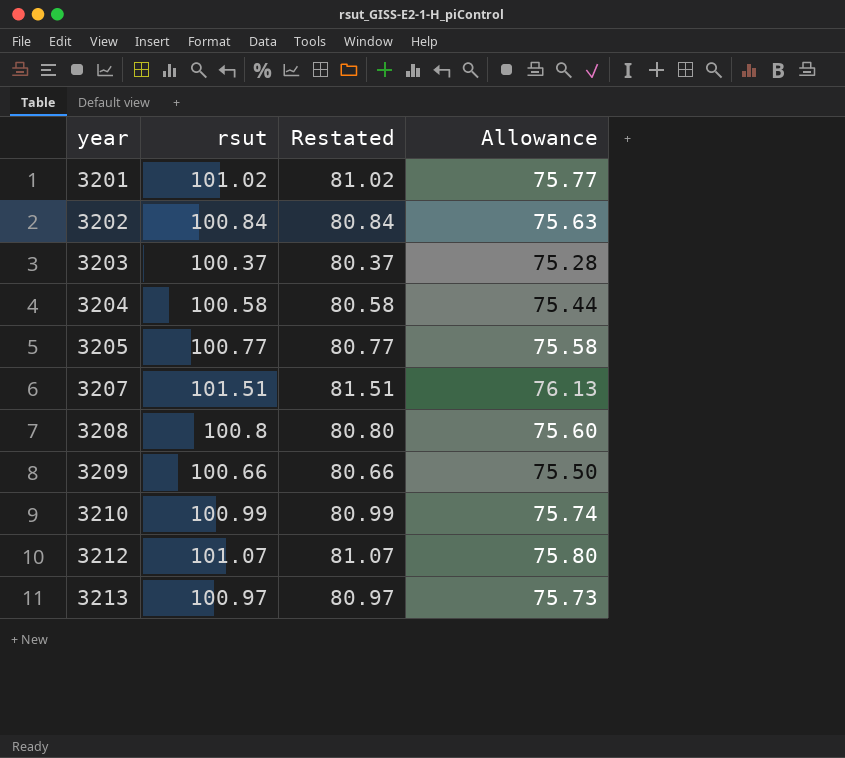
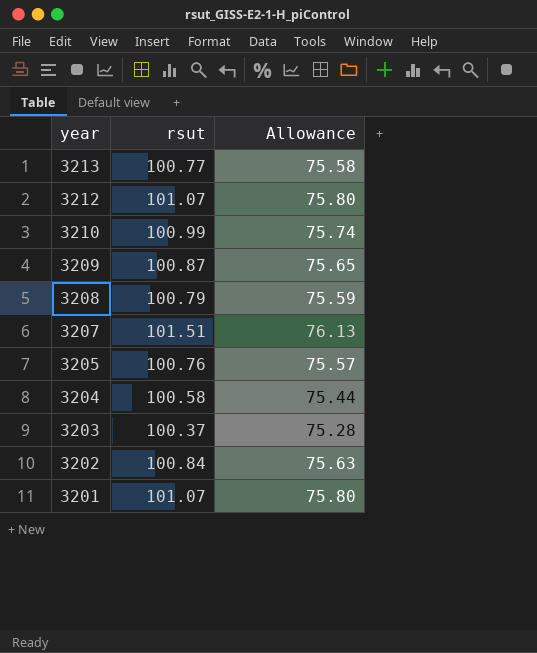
row order: year ascending -> year descending
column Restated | formula: [rsut] - 20 -> none
3213 | rsut: 100.97 -> 100.77
3213 | Allowance: 75.73 -> 75.58
3209 | rsut: 100.66 -> 100.87
3209 | Allowance: 75.50 -> 75.65
3208 | rsut: 100.8 -> 100.79
3208 | Allowance: 75.60 -> 75.59
3205 | rsut: 100.77 -> 100.76
3205 | Allowance: 75.58 -> 75.57
3201 | rsut: 101.02 -> 101.07
3201 | Allowance: 75.77 -> 75.80

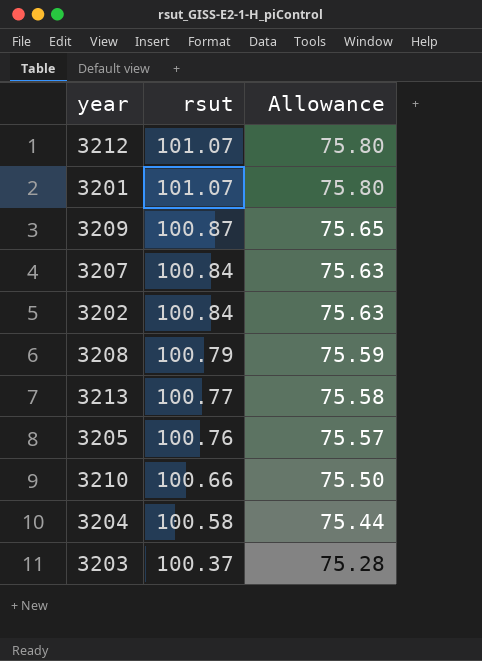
row order: year descending -> rsut descending
3207 | rsut: 101.51 -> 100.84
3207 | Allowance: 76.13 -> 75.63
3210 | rsut: 100.99 -> 100.66
3210 | Allowance: 75.74 -> 75.50

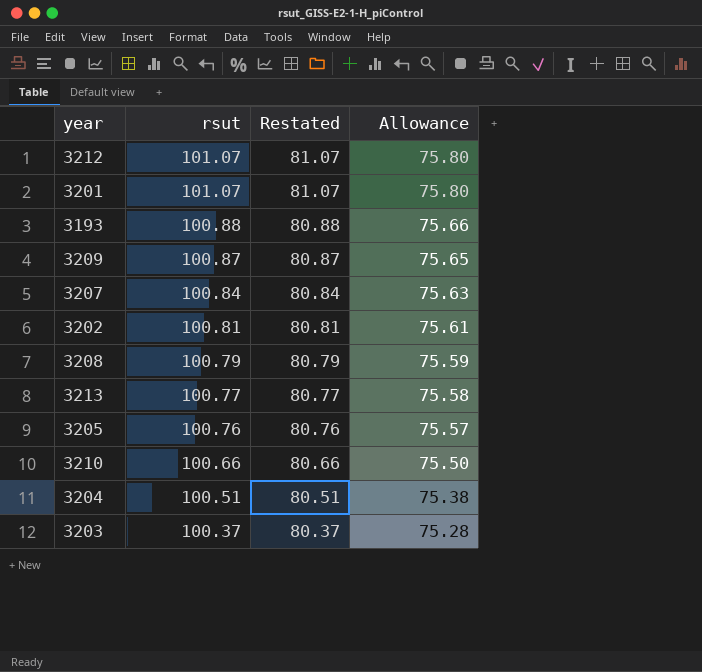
column Restated | formula: none -> [rsut] - 20
row 3193: none -> 100.88 | 80.88 | 75.66
3202 | rsut: 100.84 -> 100.81
3202 | Allowance: 75.63 -> 75.61
3204 | rsut: 100.58 -> 100.51
3204 | Allowance: 75.44 -> 75.38

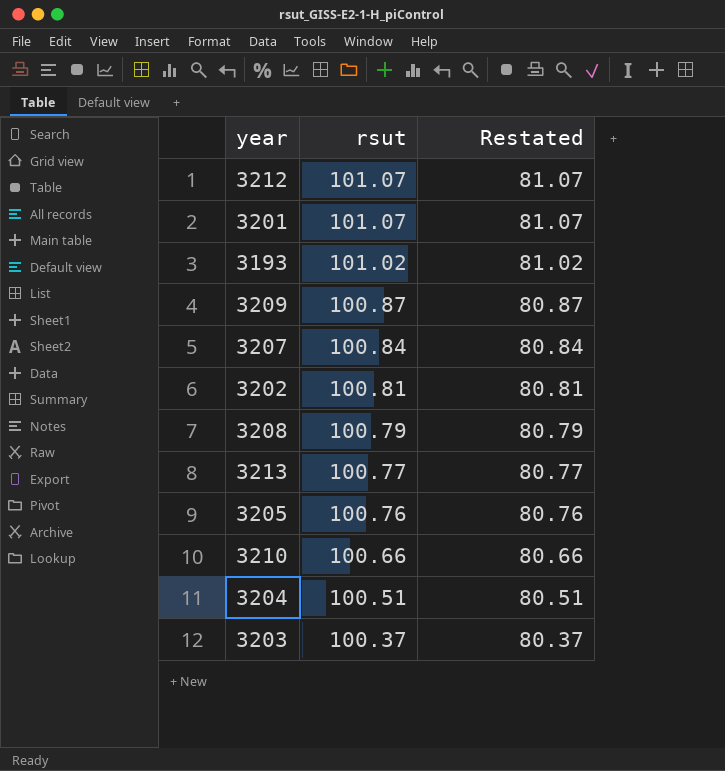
column Allowance | formula: [rsut] * 0.75 -> none
3193 | rsut: 100.88 -> 101.02
3193 | Restated: 80.88 -> 81.02

